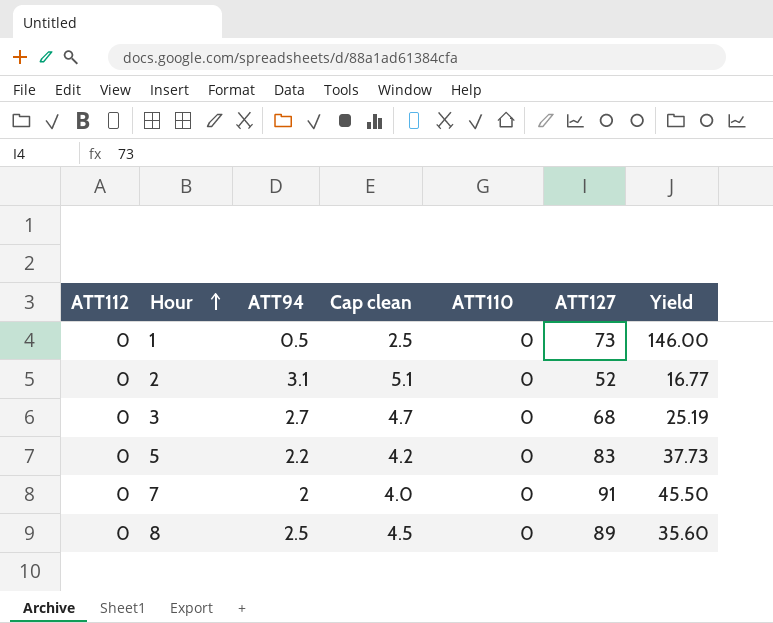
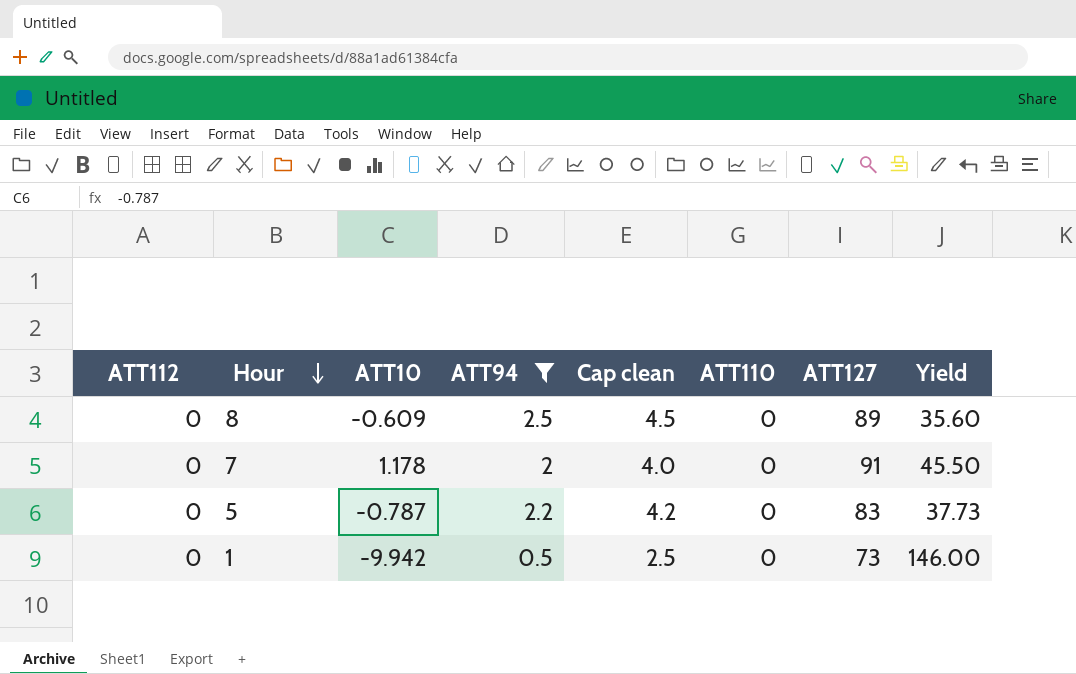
filter: none -> ATT94 <= 2.5
row order: Hour ascending -> Hour descending
column ATT10 | position: none -> 3

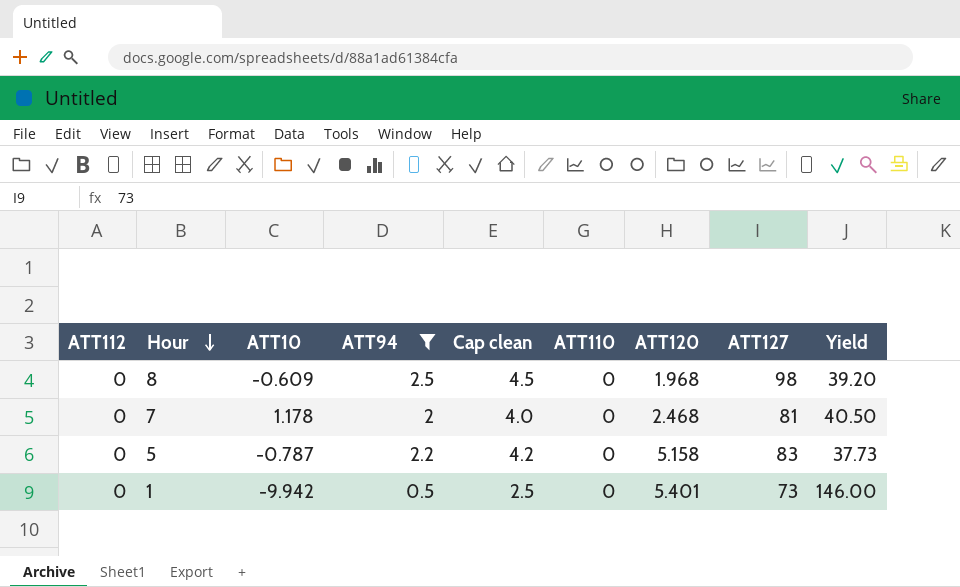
column ATT120 | position: none -> 7
8 | ATT127: 89 -> 98
8 | Yield: 35.60 -> 39.20
7 | ATT127: 91 -> 81
7 | Yield: 45.50 -> 40.50

